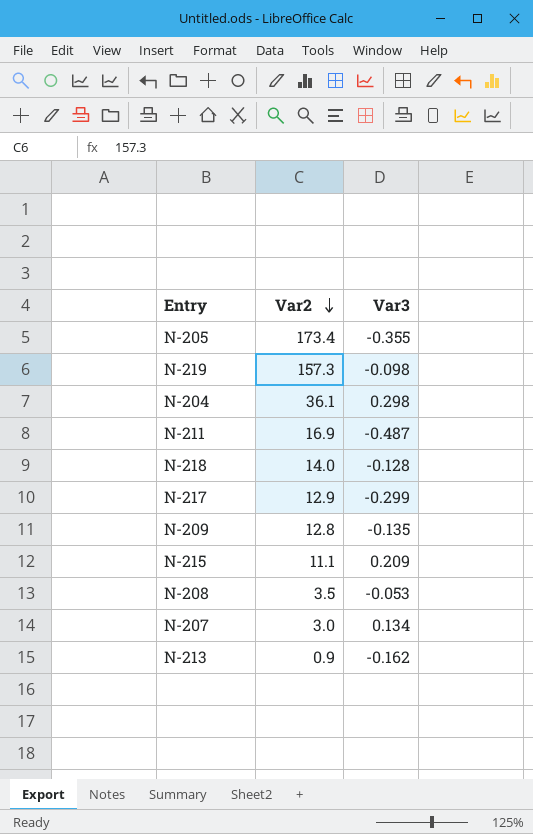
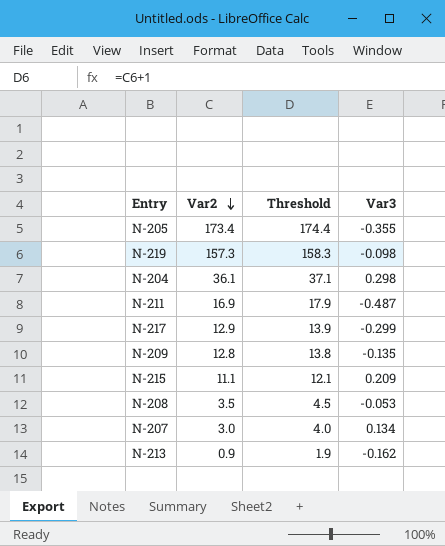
column Threshold | formula: none -> [Var2] + 1
row N-218: 14.0 | -0.128 -> none

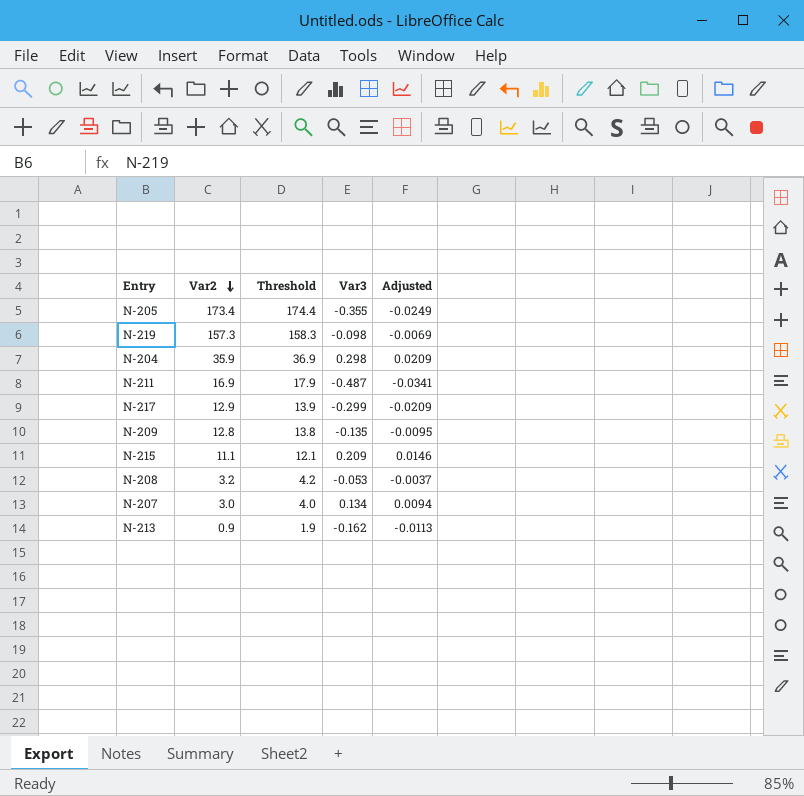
column Adjusted | formula: none -> [Var3] * 0.07
N-204 | Var2: 36.1 -> 35.9
N-204 | Threshold: 37.1 -> 36.9
N-208 | Var2: 3.5 -> 3.2
N-208 | Threshold: 4.5 -> 4.2

